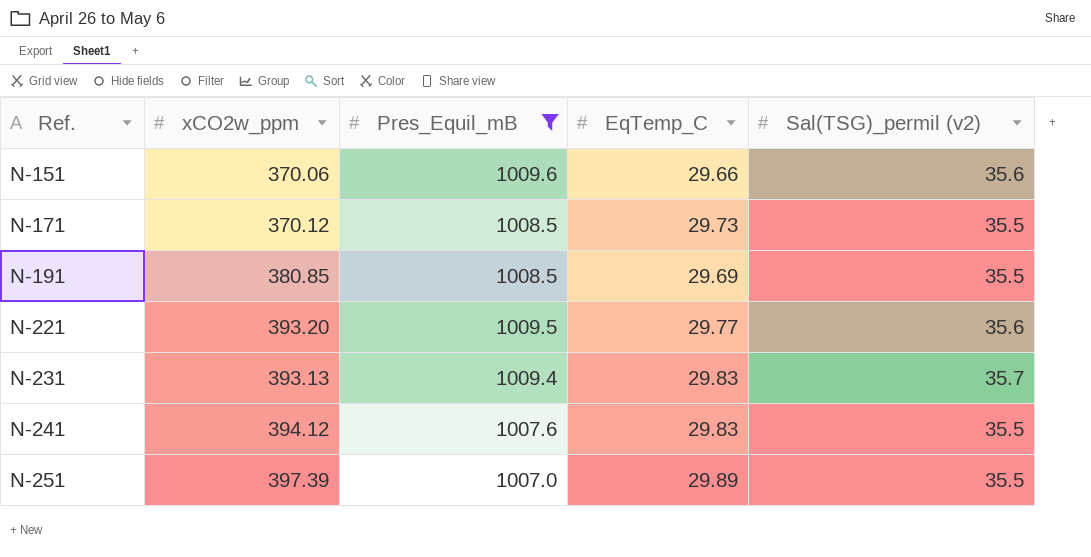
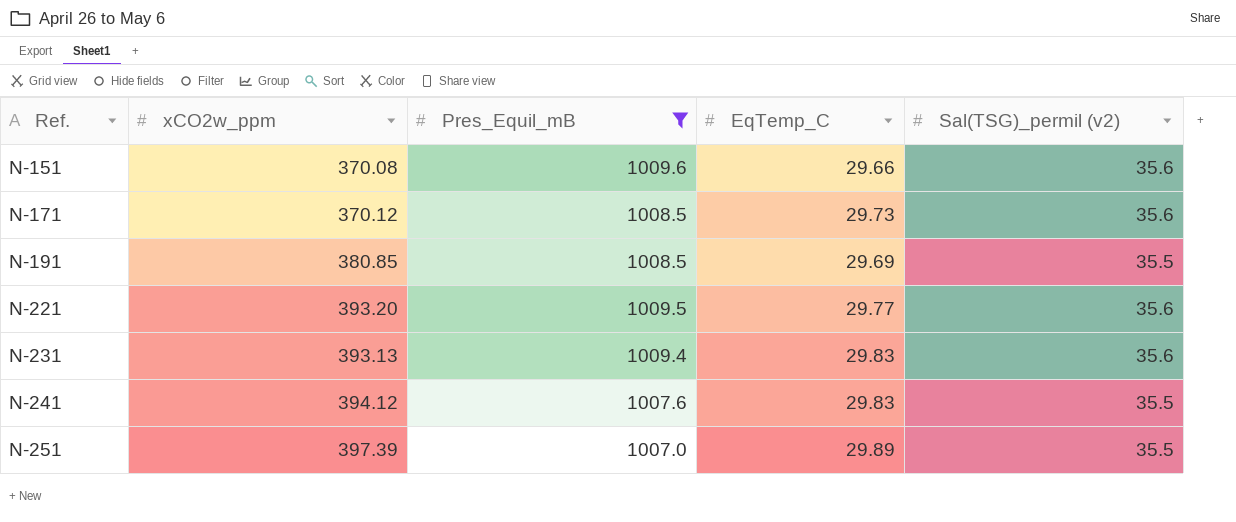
N-151 | xCO2w_ppm: 370.06 -> 370.08
N-171 | Sal(TSG)_permil (v2): 35.5 -> 35.6
N-231 | Sal(TSG)_permil (v2): 35.7 -> 35.6

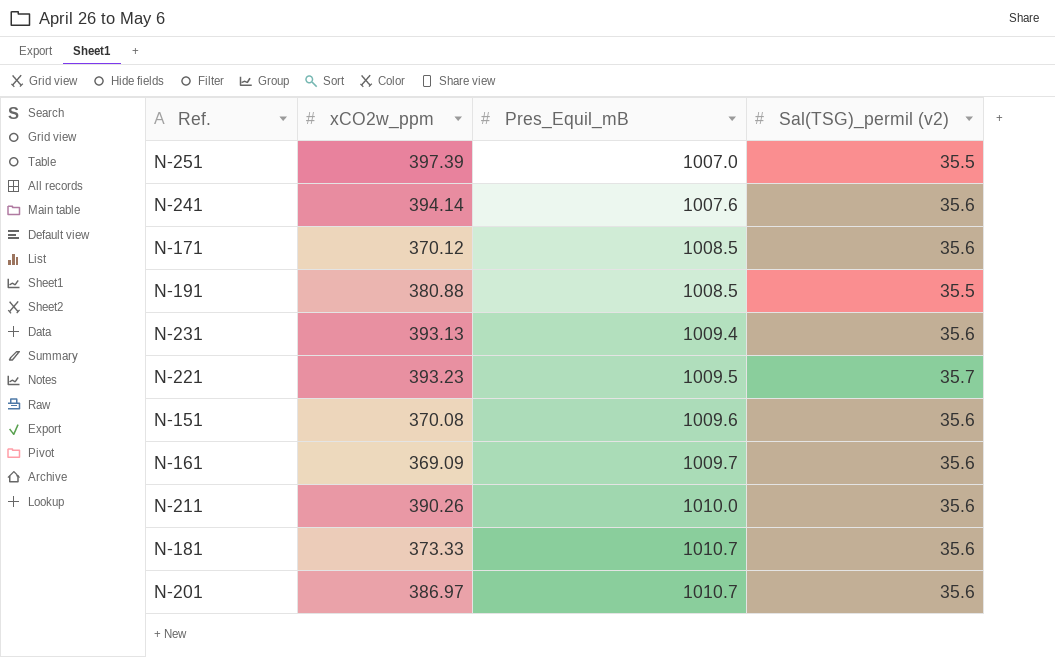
filter: Pres_Equil_mB <= 1009.6 -> none
row order: Ref. ascending -> Pres_Equil_mB ascending
column EqTemp_C | position: 4 -> none
N-241 | xCO2w_ppm: 394.12 -> 394.14
N-241 | Sal(TSG)_permil (v2): 35.5 -> 35.6
N-191 | xCO2w_ppm: 380.85 -> 380.88
N-221 | xCO2w_ppm: 393.20 -> 393.23
N-221 | Sal(TSG)_permil (v2): 35.6 -> 35.7

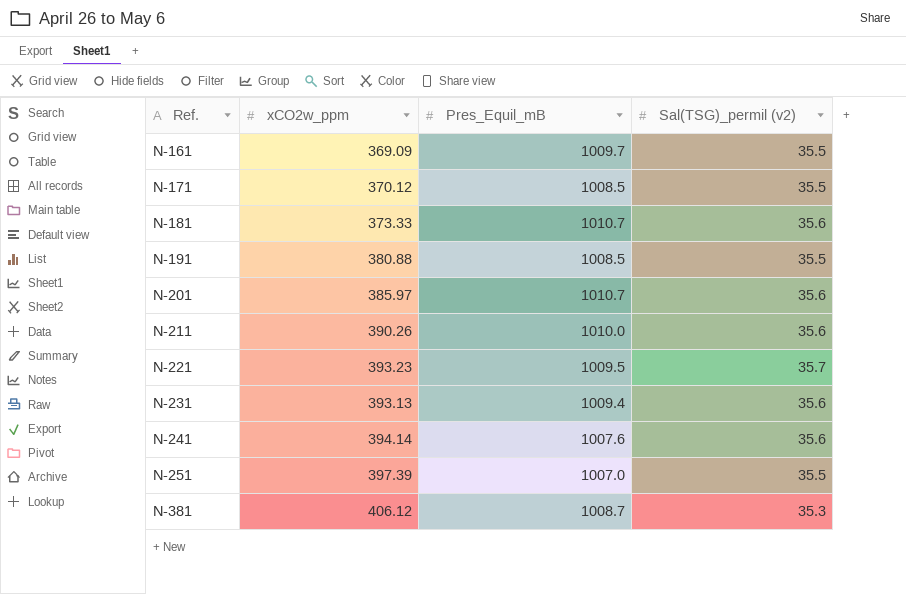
row order: Pres_Equil_mB ascending -> Ref. ascending
row N-151: 370.08 | 1009.6 | 35.6 -> none
N-161 | Sal(TSG)_permil (v2): 35.6 -> 35.5
N-171 | Sal(TSG)_permil (v2): 35.6 -> 35.5
N-201 | xCO2w_ppm: 386.97 -> 385.97
row N-381: none -> 406.12 | 1008.7 | 35.3

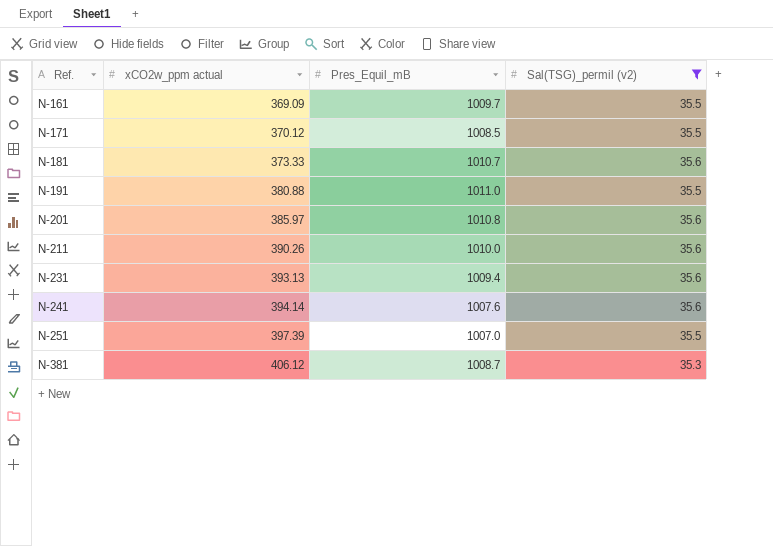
filter: none -> Sal(TSG)_permil (v2) != 35.7
column name: xCO2w_ppm -> xCO2w_ppm actual
N-191 | Pres_Equil_mB: 1008.5 -> 1011.0
N-201 | Pres_Equil_mB: 1010.7 -> 1010.8

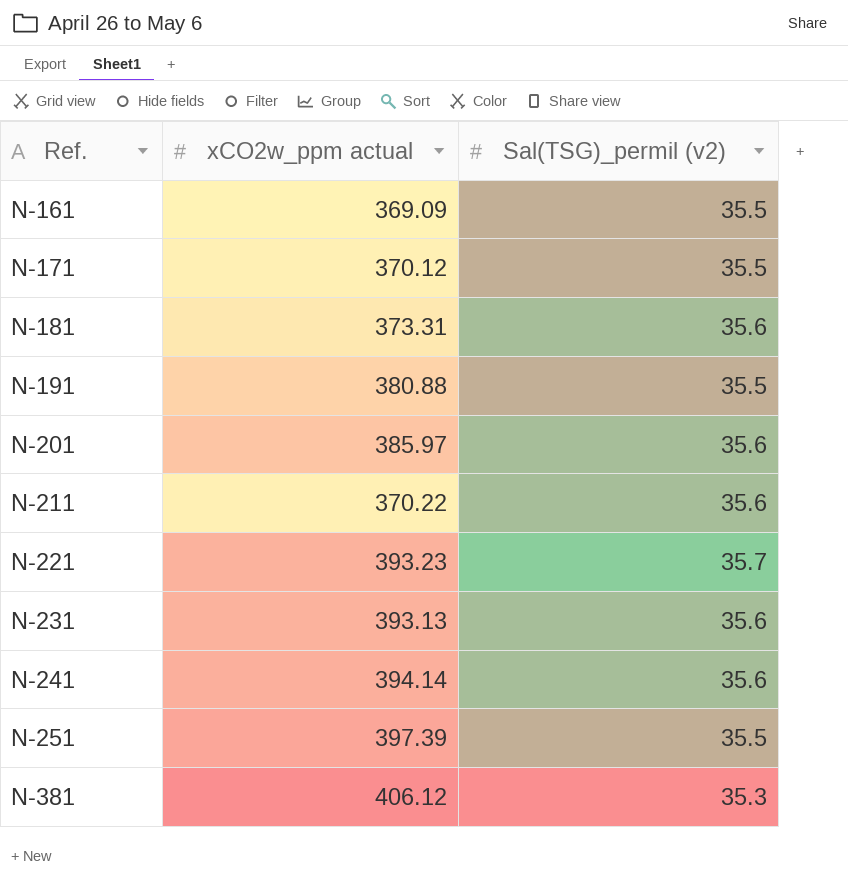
filter: Sal(TSG)_permil (v2) != 35.7 -> none
column Pres_Equil_mB | position: 3 -> none
N-181 | xCO2w_ppm actual: 373.33 -> 373.31
N-211 | xCO2w_ppm actual: 390.26 -> 370.22

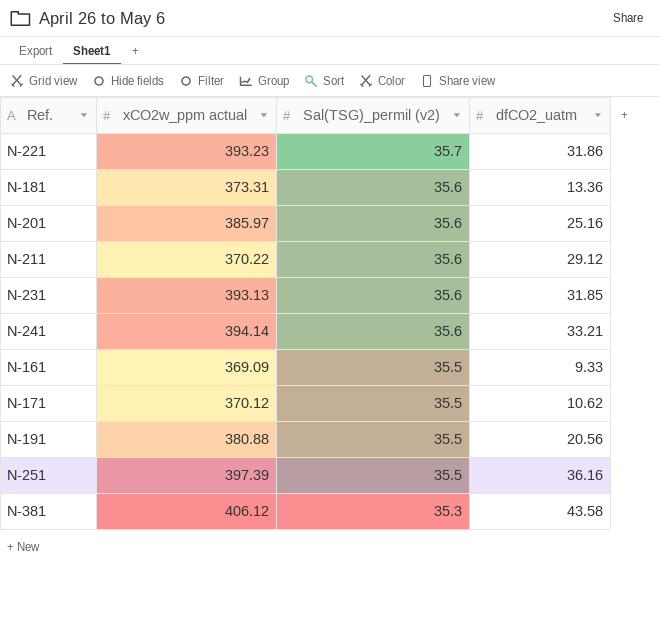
row order: Ref. ascending -> Sal(TSG)_permil (v2) descending
column dfCO2_uatm | position: none -> 4

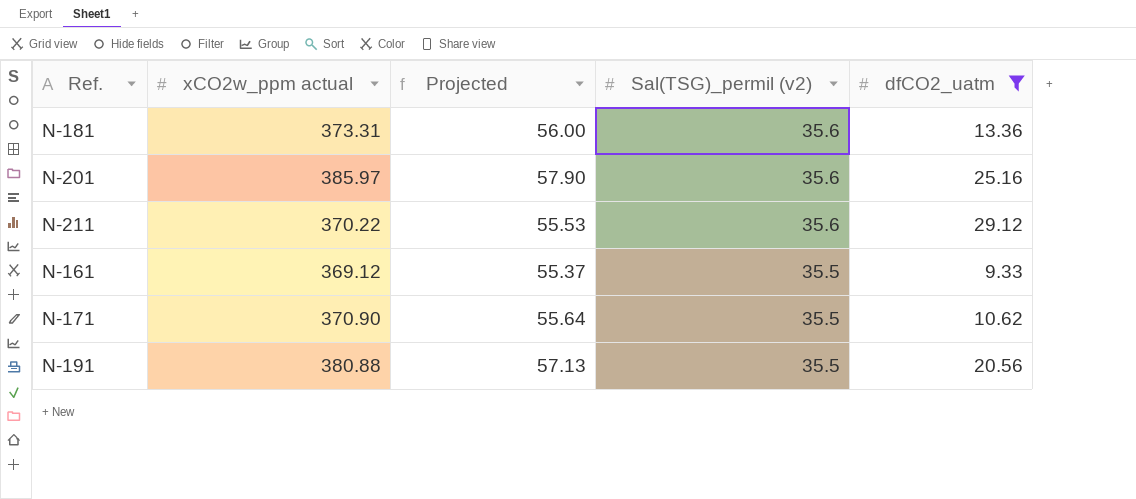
filter: none -> dfCO2_uatm <= 29.12
column Projected | formula: none -> [xCO2w_ppm actual] * 0.15
N-161 | xCO2w_ppm actual: 369.09 -> 369.12
N-171 | xCO2w_ppm actual: 370.12 -> 370.90

